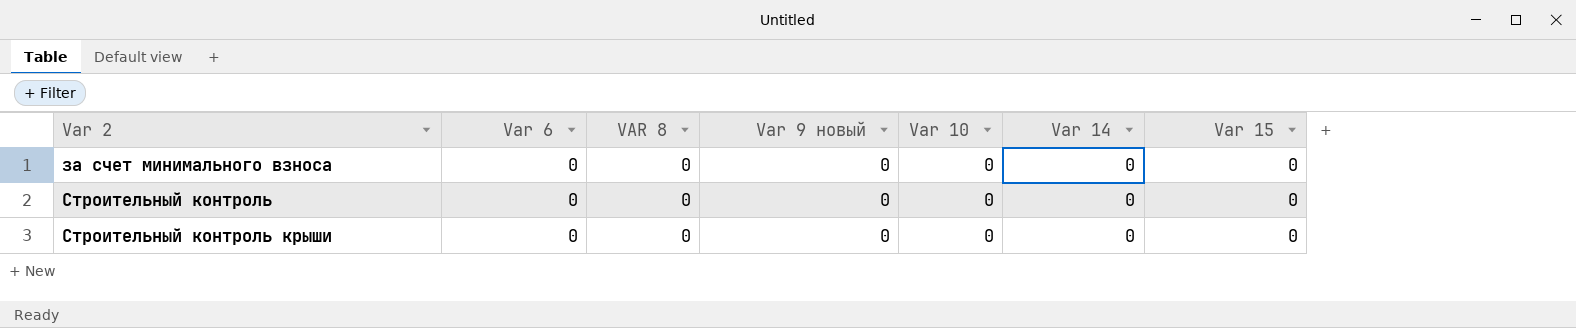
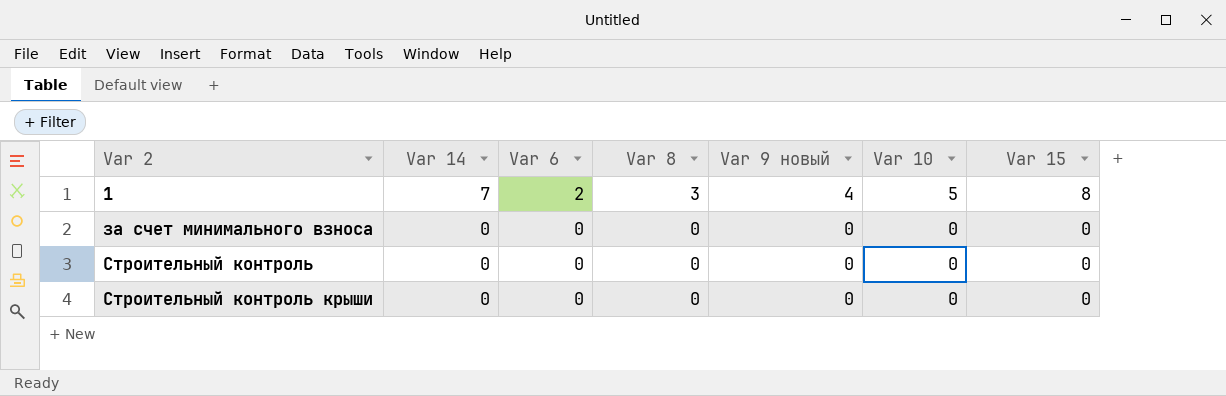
column Var 14 | position: 6 -> 2
column name: VAR 8 -> Var 8
row 1: none -> 7 | 2 | 3 | 4 | 5 | 8

